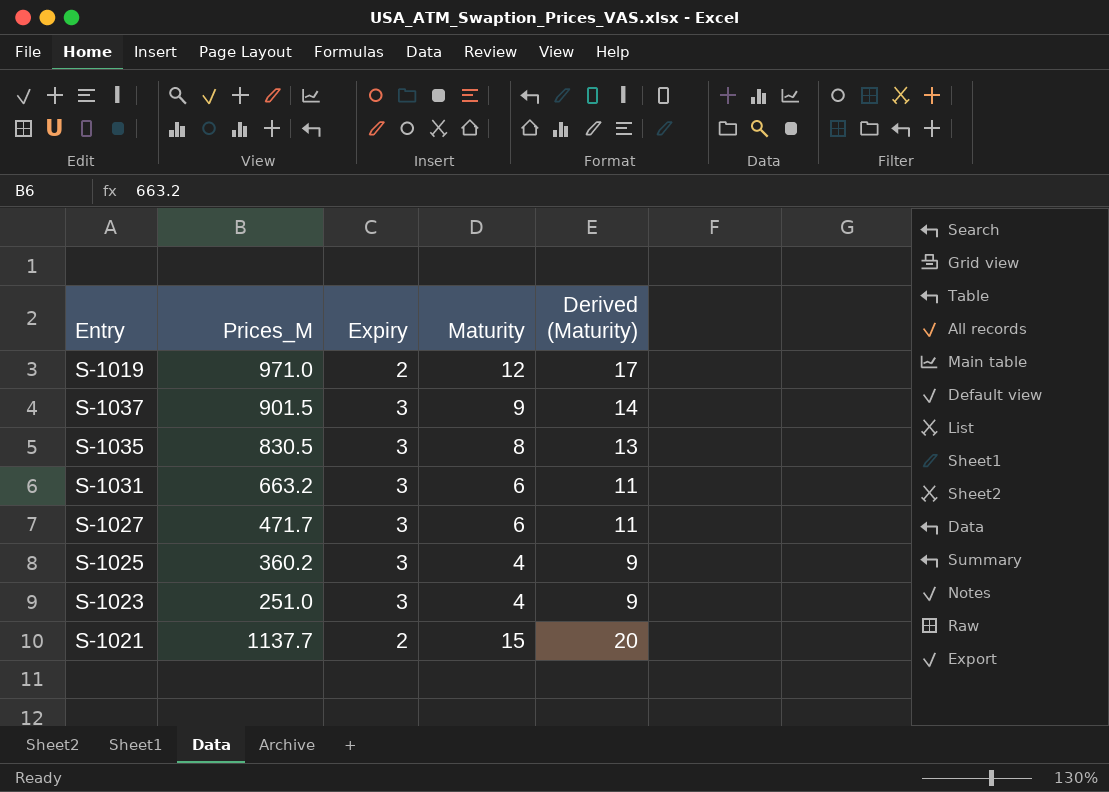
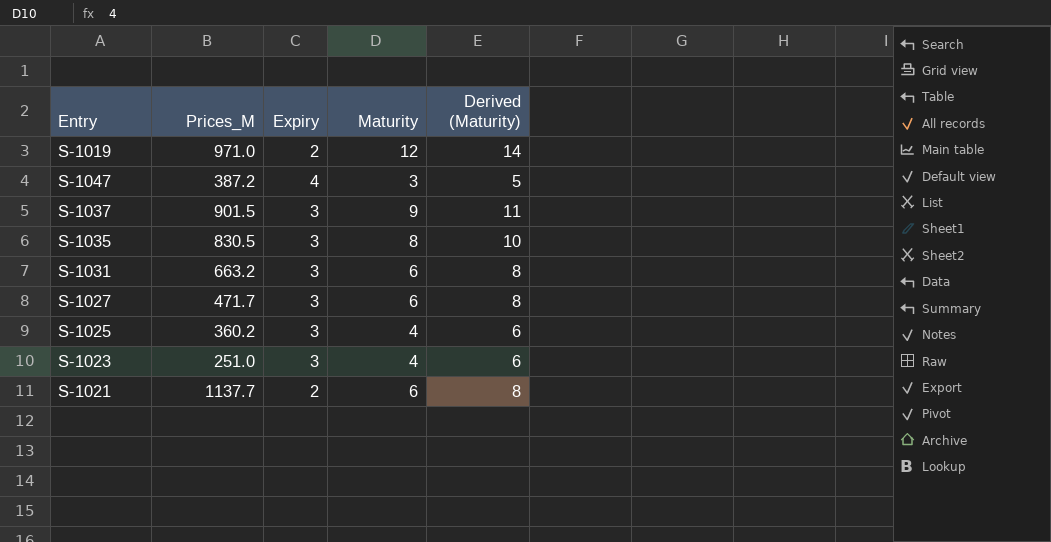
column Derived (Maturity) | formula: [Maturity] + 5 -> [Maturity] + 2
row S-1047: none -> 387.2 | 4 | 3 | 5
S-1021 | Maturity: 15 -> 6

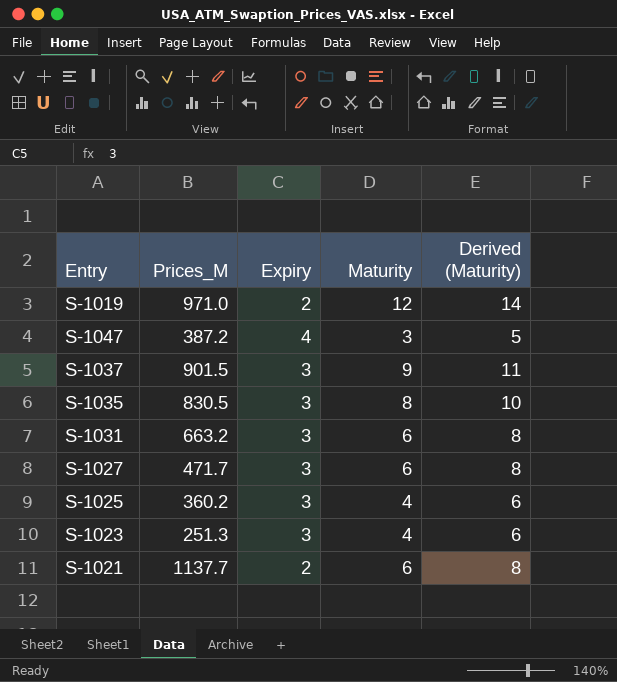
S-1023 | Prices_M: 251.0 -> 251.3

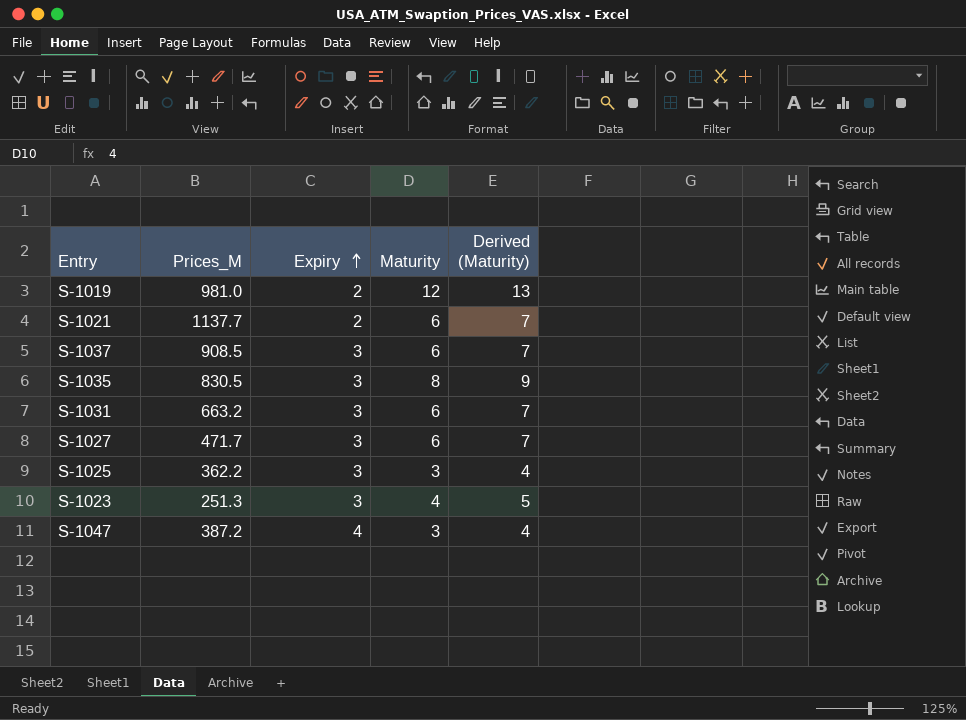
row order: none -> Expiry ascending
column Derived (Maturity) | formula: [Maturity] + 2 -> [Maturity] + 1
S-1019 | Prices_M: 971.0 -> 981.0
S-1037 | Prices_M: 901.5 -> 908.5
S-1037 | Maturity: 9 -> 6
S-1025 | Prices_M: 360.2 -> 362.2
S-1025 | Maturity: 4 -> 3

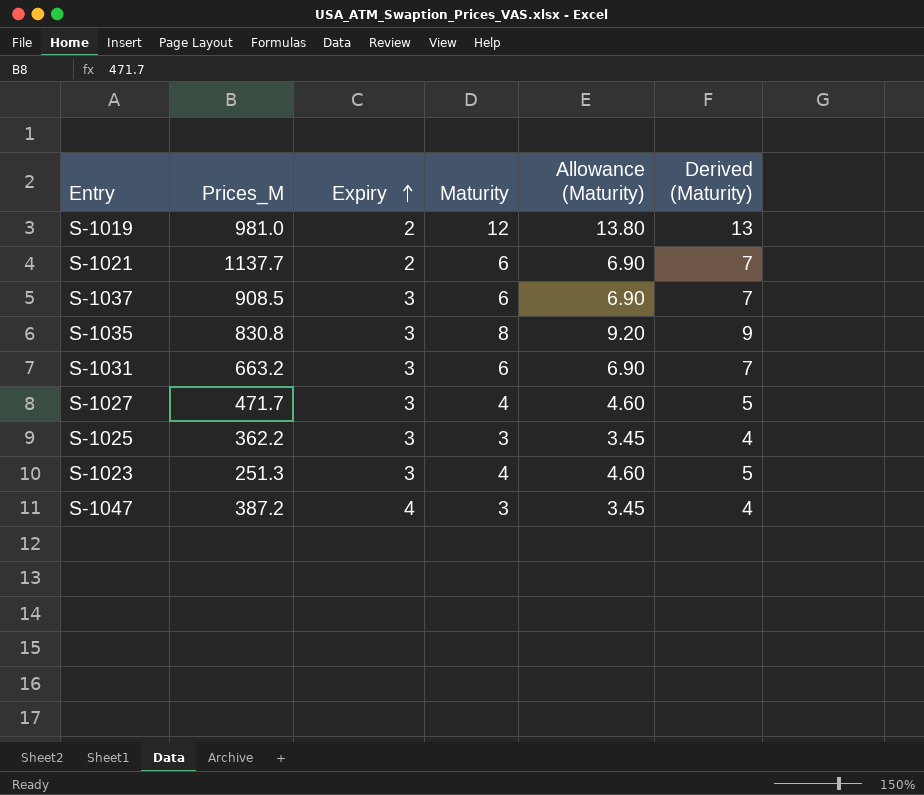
column Allowance (Maturity) | formula: none -> [Maturity] * 1.15
S-1035 | Prices_M: 830.5 -> 830.8
S-1027 | Maturity: 6 -> 4
S-1027 | Derived (Maturity): 7 -> 5

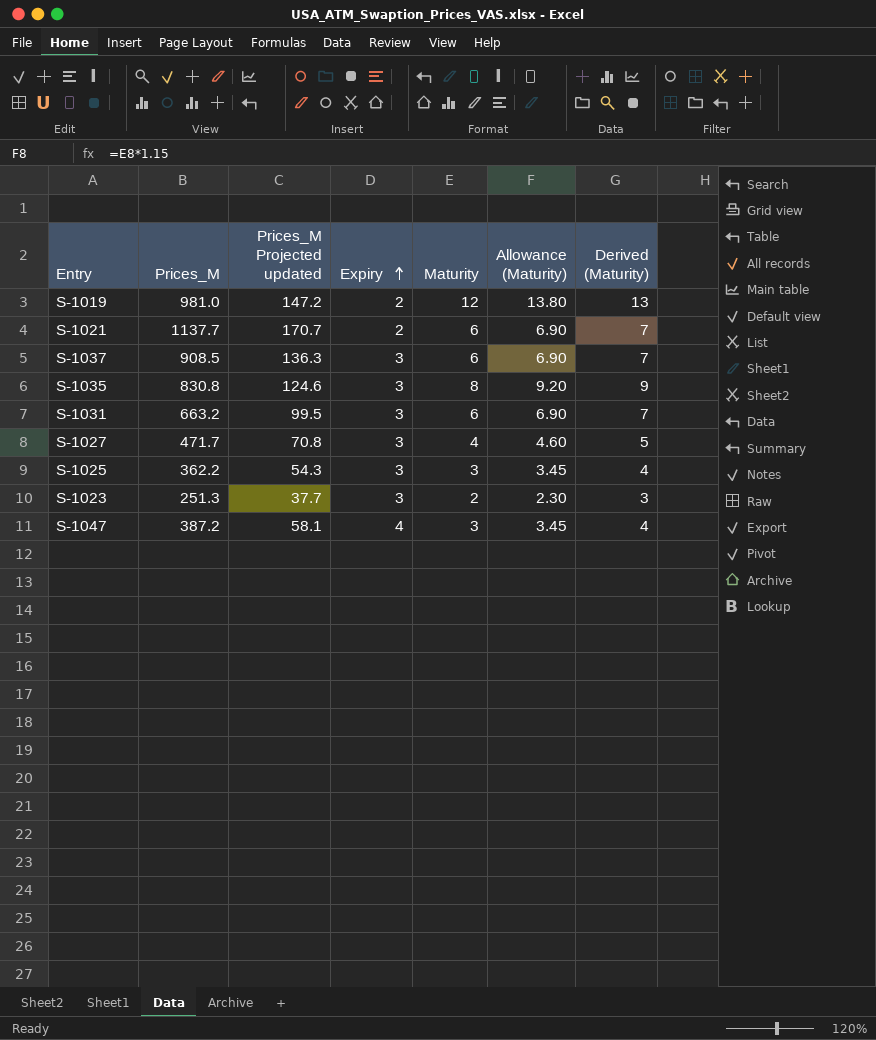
column Prices_M Projected updated | formula: none -> [Prices_M] * 0.15
S-1023 | Maturity: 4 -> 2
S-1023 | Allowance (Maturity): 4.60 -> 2.30
S-1023 | Derived (Maturity): 5 -> 3

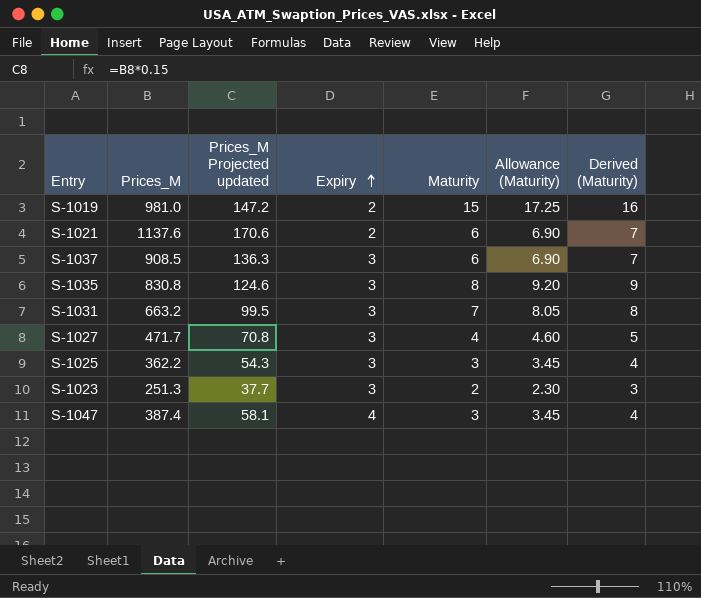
S-1019 | Maturity: 12 -> 15
S-1019 | Allowance (Maturity): 13.80 -> 17.25
S-1019 | Derived (Maturity): 13 -> 16
S-1021 | Prices_M: 1137.7 -> 1137.6
S-1021 | Prices_M Projected updated: 170.7 -> 170.6
S-1031 | Maturity: 6 -> 7
S-1031 | Allowance (Maturity): 6.90 -> 8.05
S-1031 | Derived (Maturity): 7 -> 8
S-1047 | Prices_M: 387.2 -> 387.4

